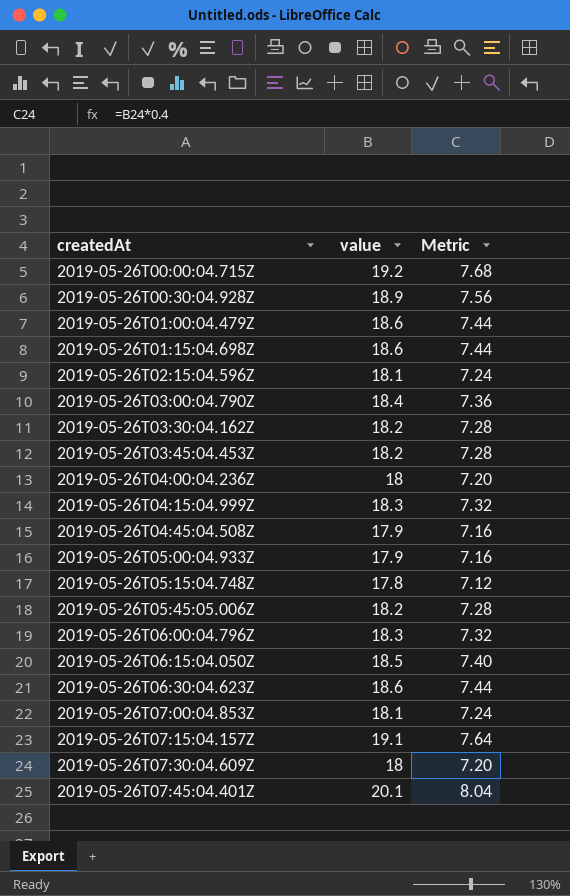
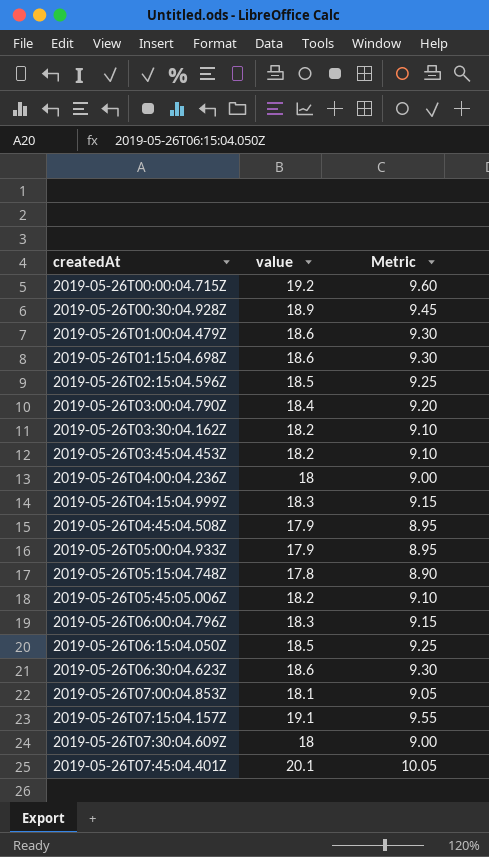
column Metric | formula: [value] * 0.4 -> [value] * 0.5
2019-05-26T02:15:04.596Z | value: 18.1 -> 18.5

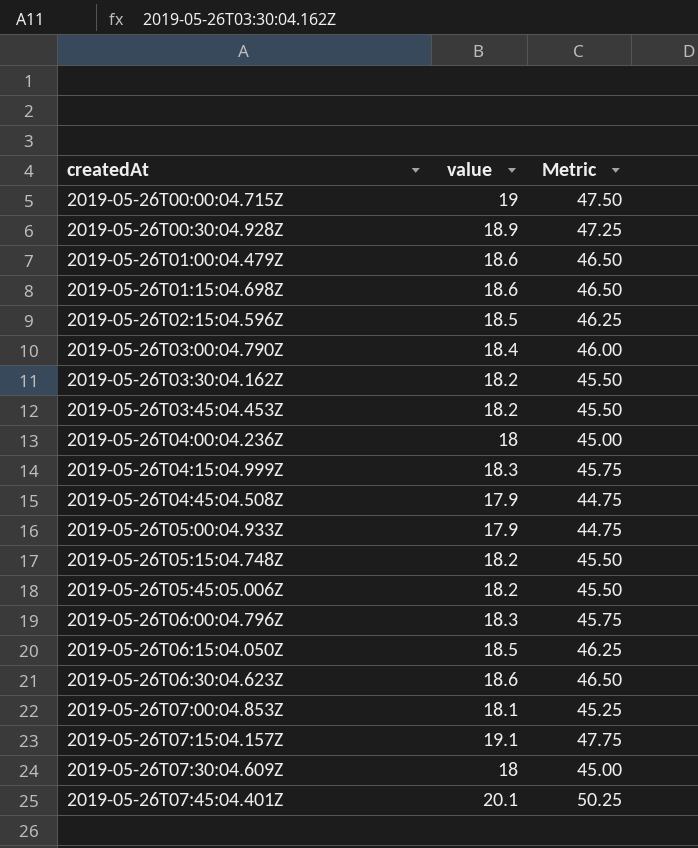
column Metric | formula: [value] * 0.5 -> [value] * 2.5
2019-05-26T00:00:04.715Z | value: 19.2 -> 19
2019-05-26T05:15:04.748Z | value: 17.8 -> 18.2

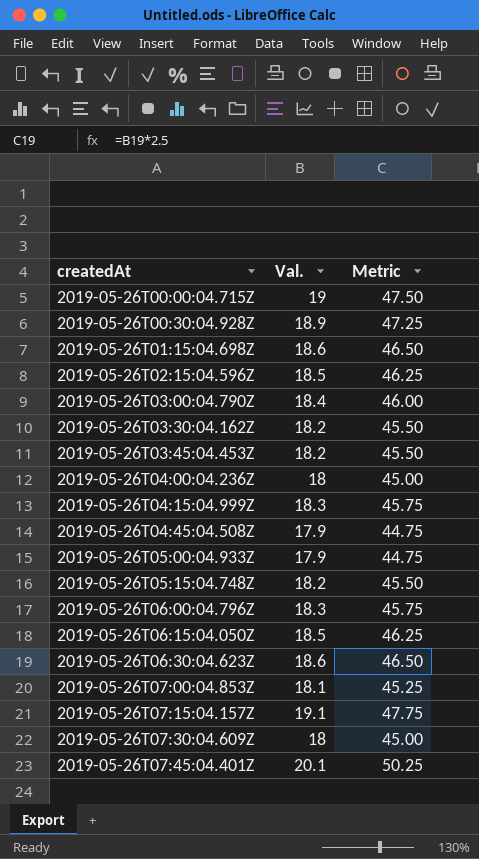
column name: value -> Val.
row 2019-05-26T01:00:04.479Z: 18.6 | 46.50 -> none
row 2019-05-26T05:45:05.006Z: 18.2 | 45.50 -> none

